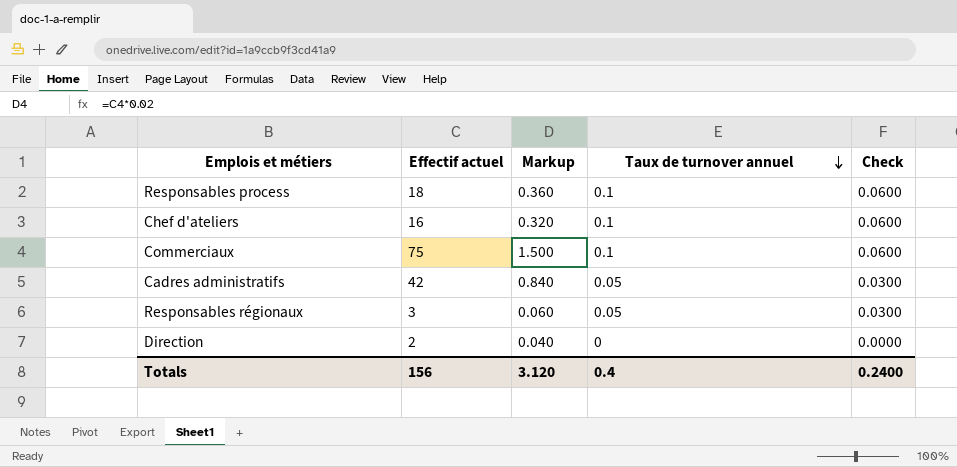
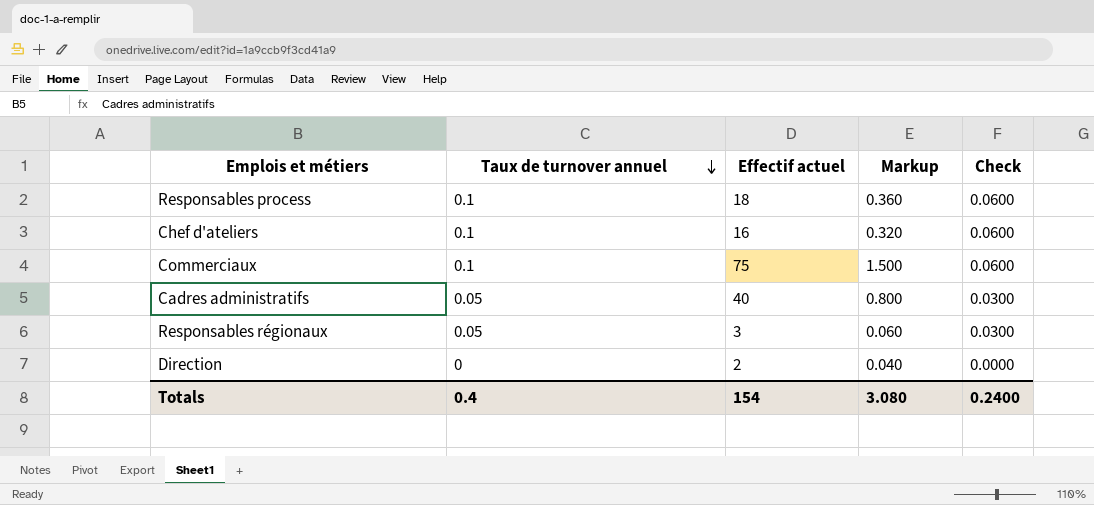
column Taux de turnover annuel | position: 4 -> 2
Cadres administratifs | Effectif actuel: 42 -> 40
Cadres administratifs | Markup: 0.840 -> 0.800
Totals | Effectif actuel: 156 -> 154
Totals | Markup: 3.120 -> 3.080

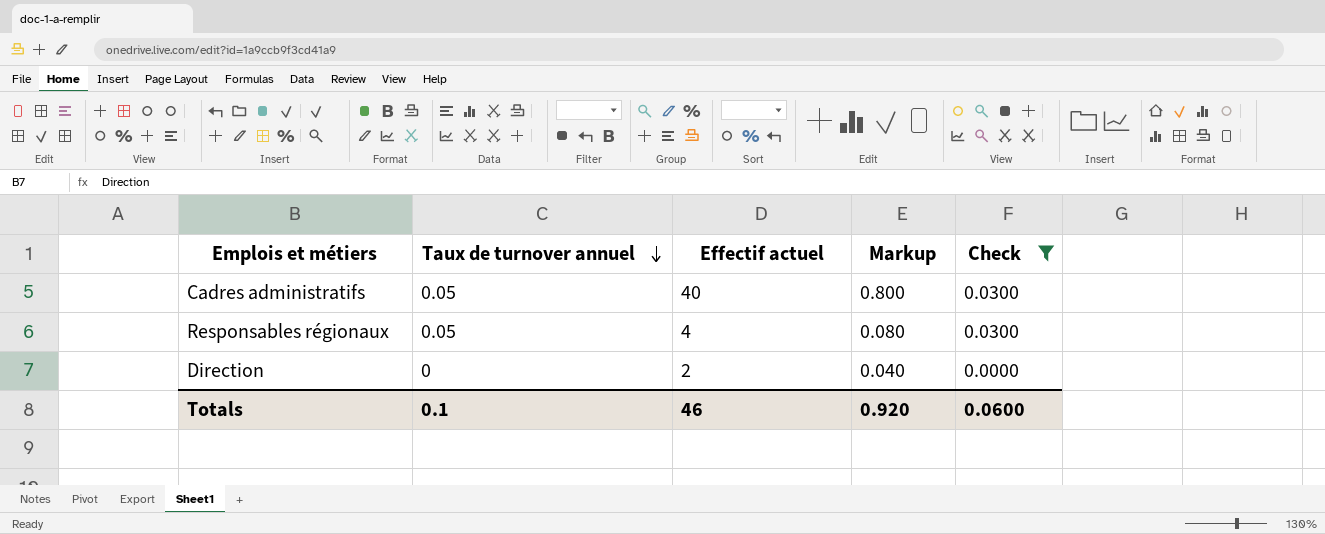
filter: none -> Check != 0.0600
Responsables régionaux | Effectif actuel: 3 -> 4
Responsables régionaux | Markup: 0.060 -> 0.080
Totals | Taux de turnover annuel: 0.4 -> 0.1
Totals | Effectif actuel: 154 -> 46
Totals | Markup: 3.080 -> 0.920
Totals | Check: 0.2400 -> 0.0600

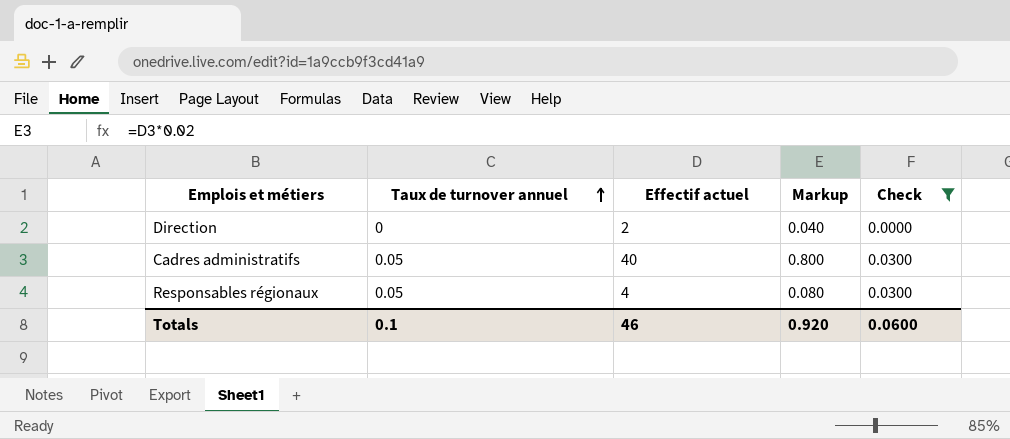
row order: Taux de turnover annuel descending -> Taux de turnover annuel ascending

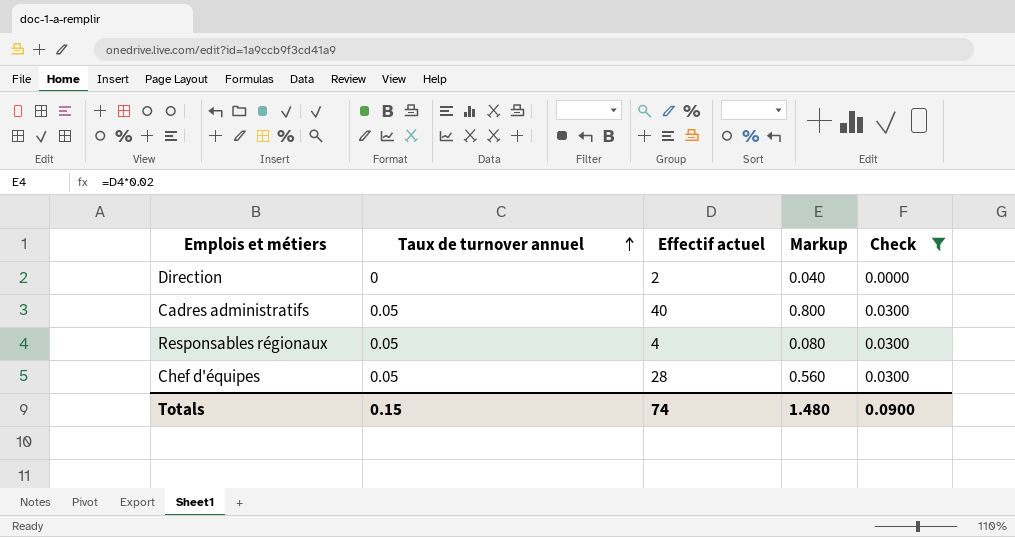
row Chef d'équipes: none -> 0.05 | 28 | 0.560 | 0.0300
Totals | Taux de turnover annuel: 0.1 -> 0.15
Totals | Effectif actuel: 46 -> 74
Totals | Markup: 0.920 -> 1.480
Totals | Check: 0.0600 -> 0.0900

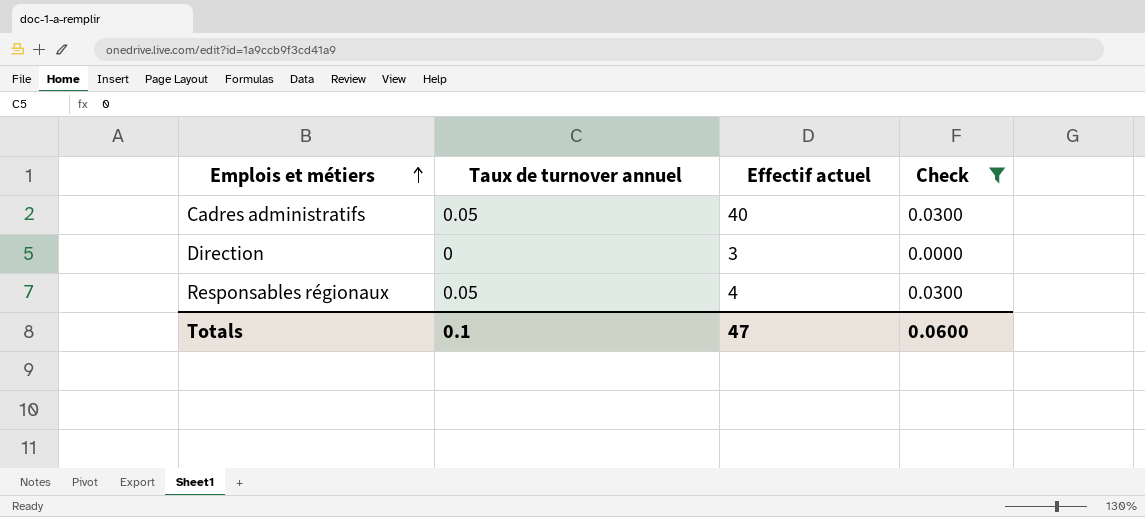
row order: Taux de turnover annuel ascending -> Emplois et métiers ascending
column Markup | formula: [Effectif actuel] * 0.02 -> none
row Chef d'équipes: 0.05 | 28 | 0.560 | 0.0300 -> none
Direction | Effectif actuel: 2 -> 3
Totals | Taux de turnover annuel: 0.15 -> 0.1
Totals | Effectif actuel: 74 -> 47
Totals | Check: 0.0900 -> 0.0600

